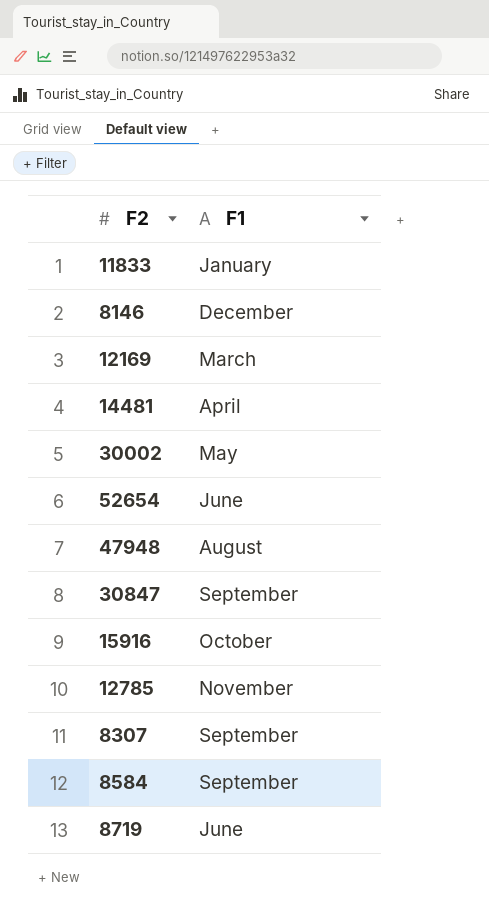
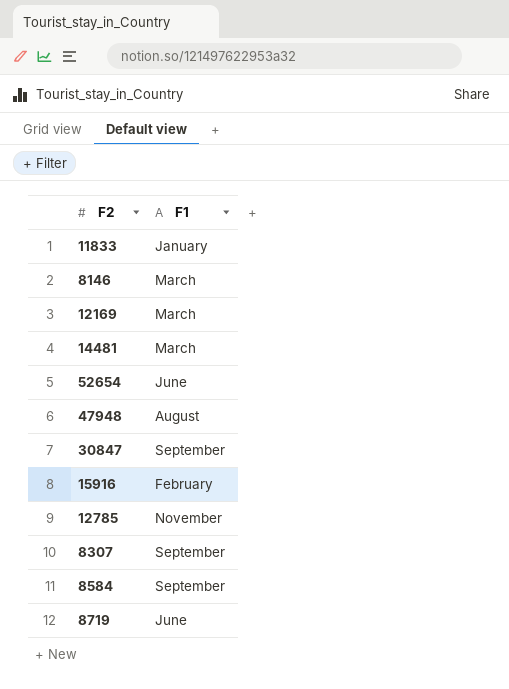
row 30002: May -> none
8146 | F1: December -> March
14481 | F1: April -> March
15916 | F1: October -> February

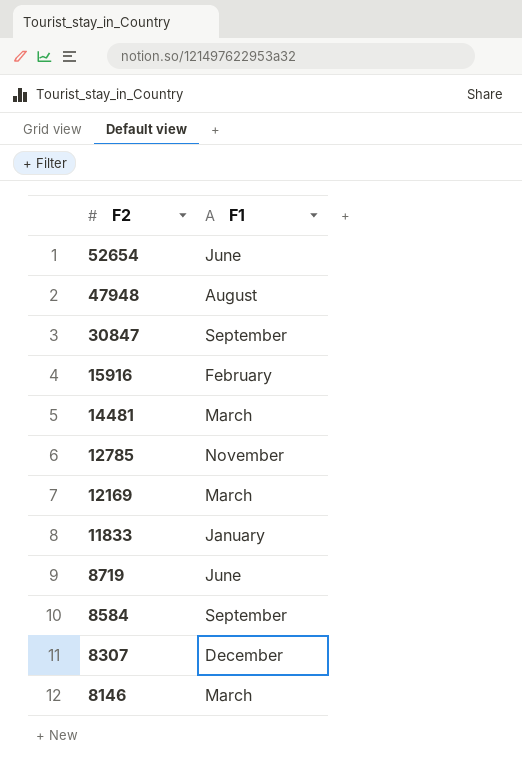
row order: none -> F2 descending
8307 | F1: September -> December

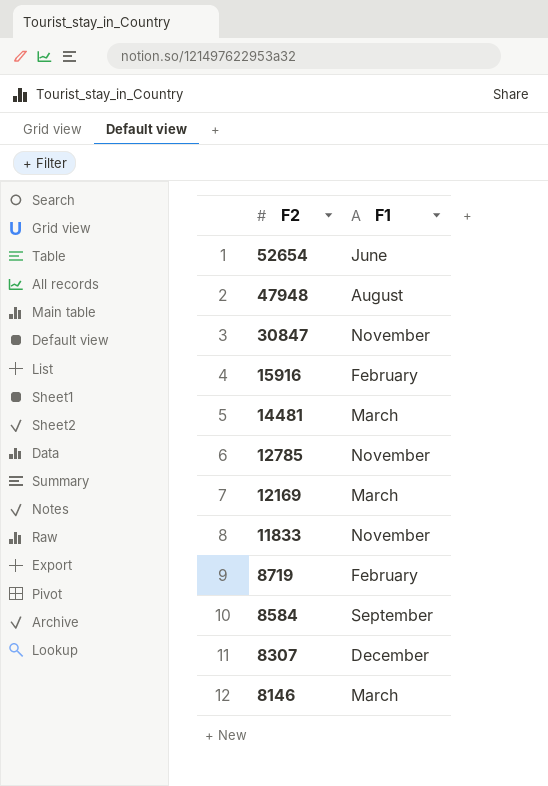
30847 | F1: September -> November
11833 | F1: January -> November
8719 | F1: June -> February

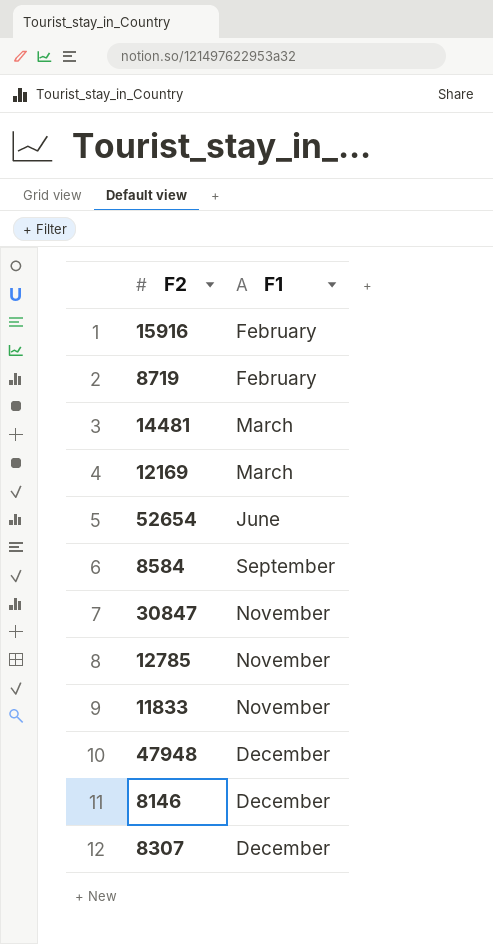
row order: F2 descending -> F1 ascending
47948 | F1: August -> December
8146 | F1: March -> December

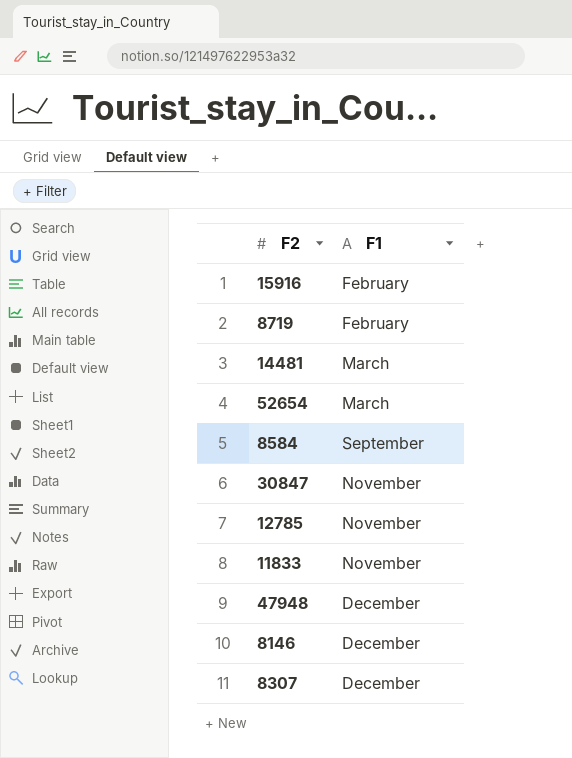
row 12169: March -> none
52654 | F1: June -> March

